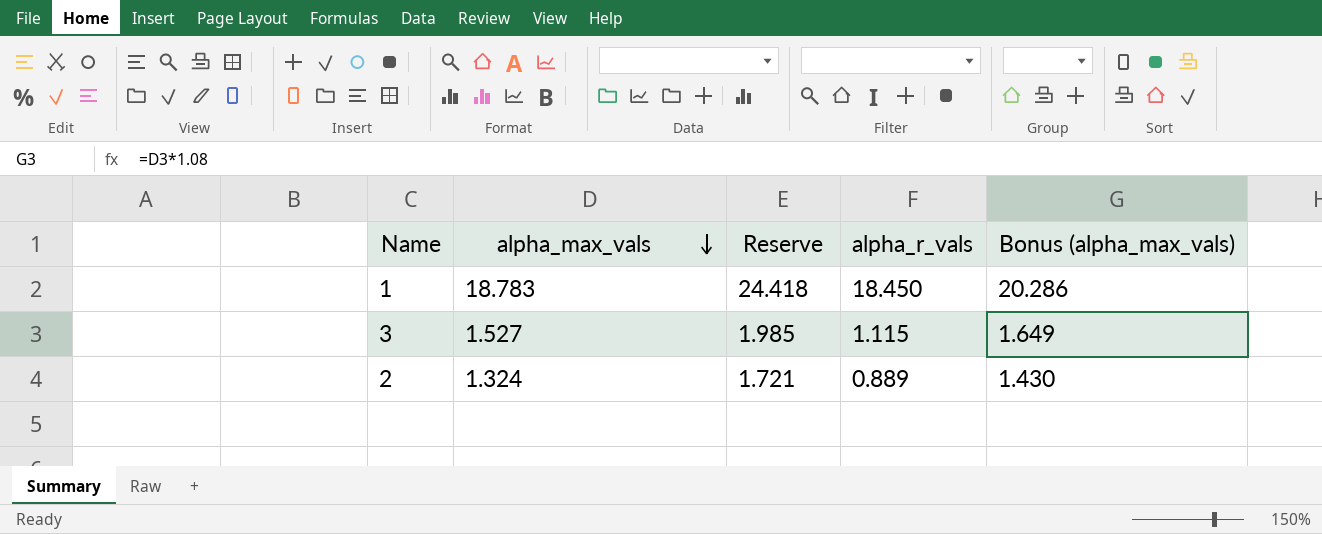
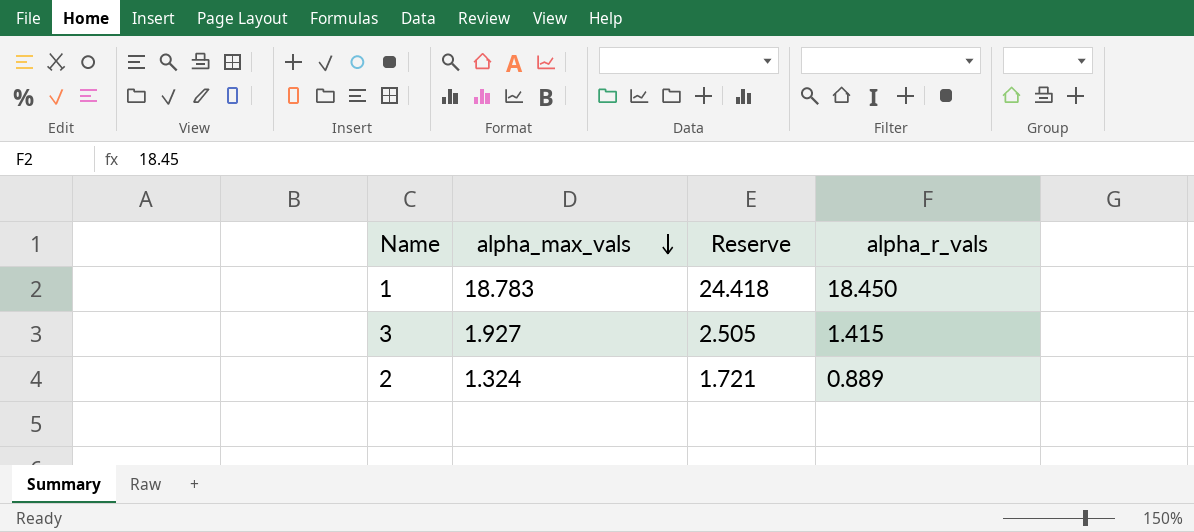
column Bonus (alpha_max_vals) | formula: [alpha_max_vals] * 1.08 -> none
3 | alpha_max_vals: 1.527 -> 1.927
3 | Reserve: 1.985 -> 2.505
3 | alpha_r_vals: 1.115 -> 1.415

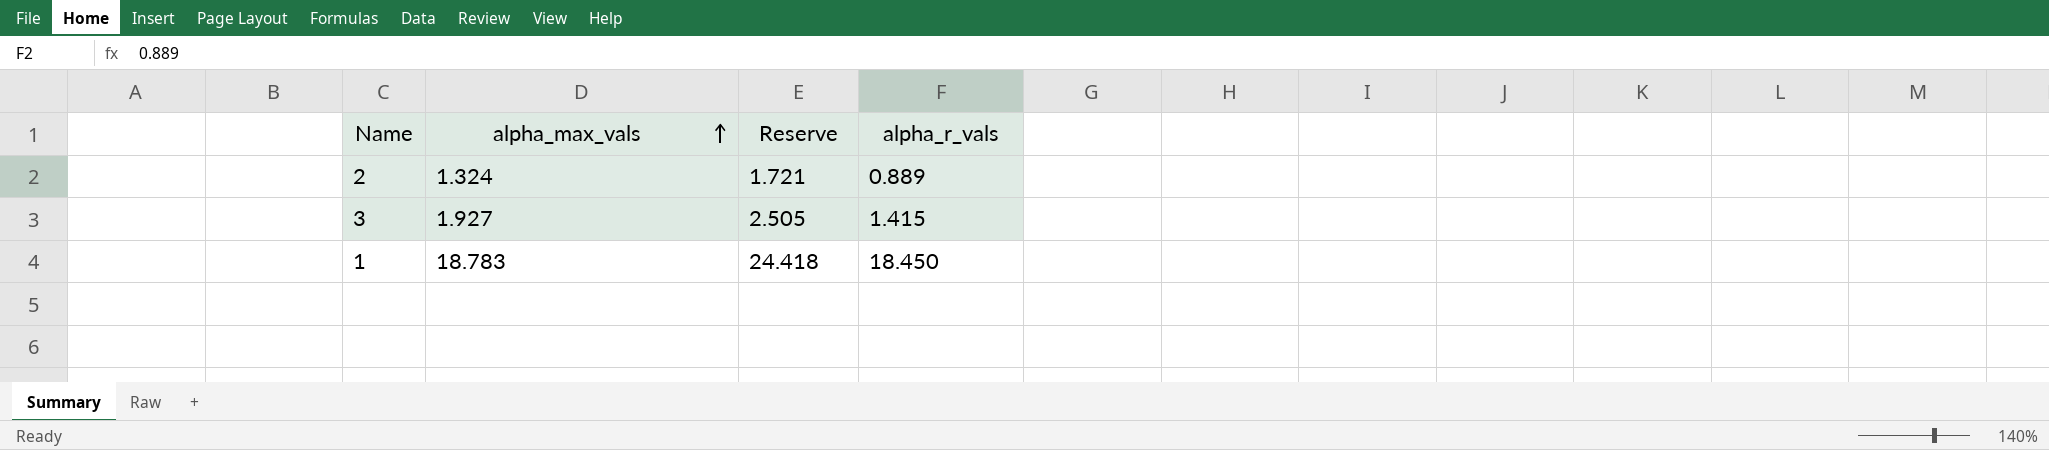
row order: alpha_max_vals descending -> alpha_max_vals ascending

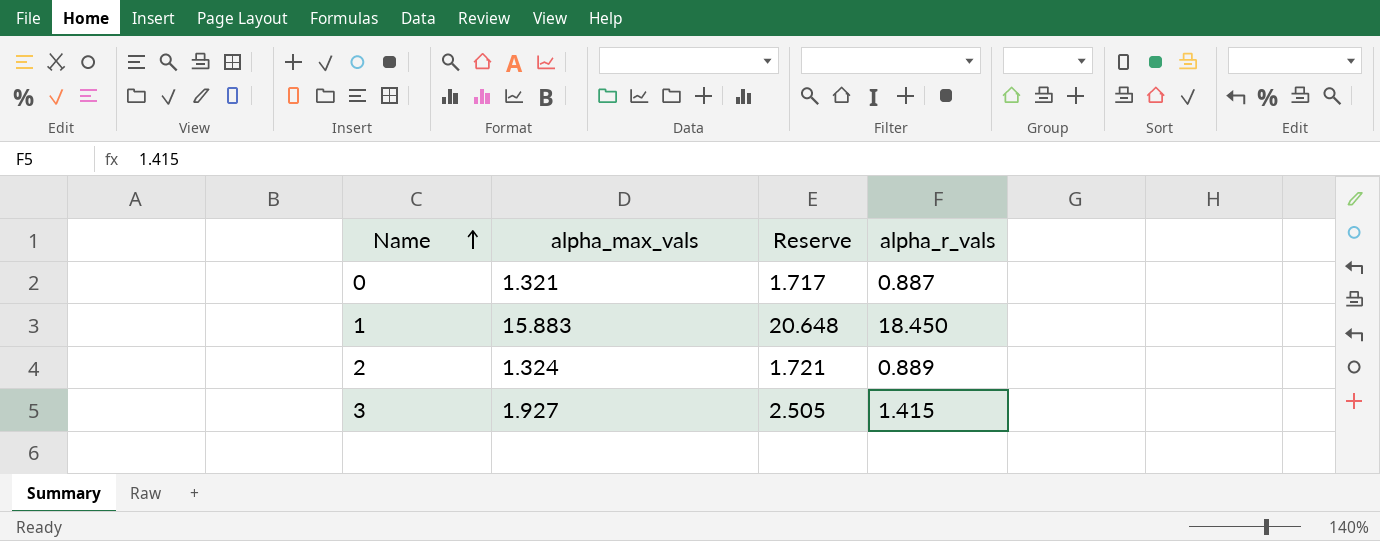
row order: alpha_max_vals ascending -> Name ascending
row 0: none -> 1.321 | 1.717 | 0.887
1 | alpha_max_vals: 18.783 -> 15.883
1 | Reserve: 24.418 -> 20.648

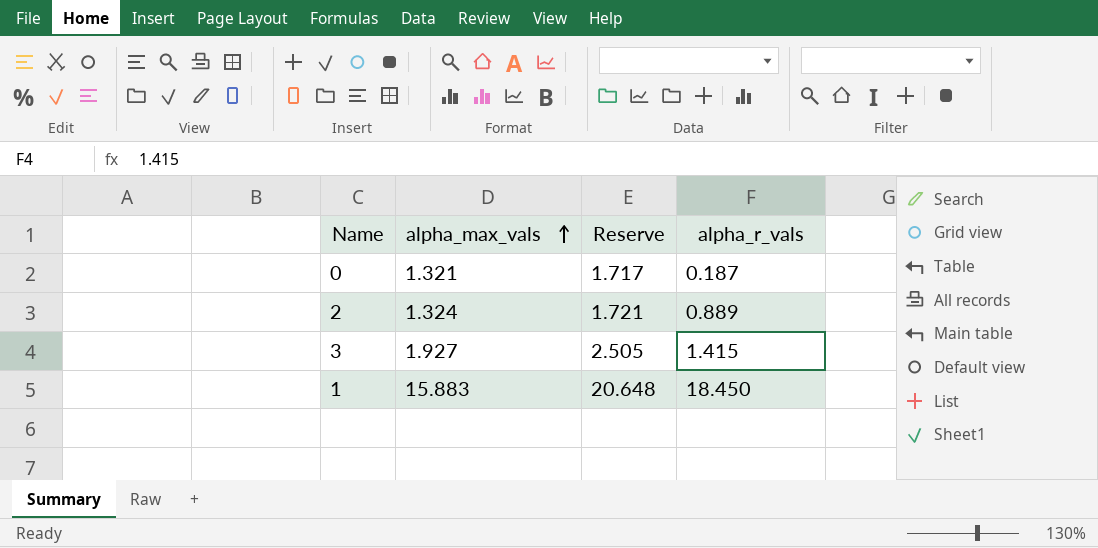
row order: Name ascending -> alpha_max_vals ascending
0 | alpha_r_vals: 0.887 -> 0.187

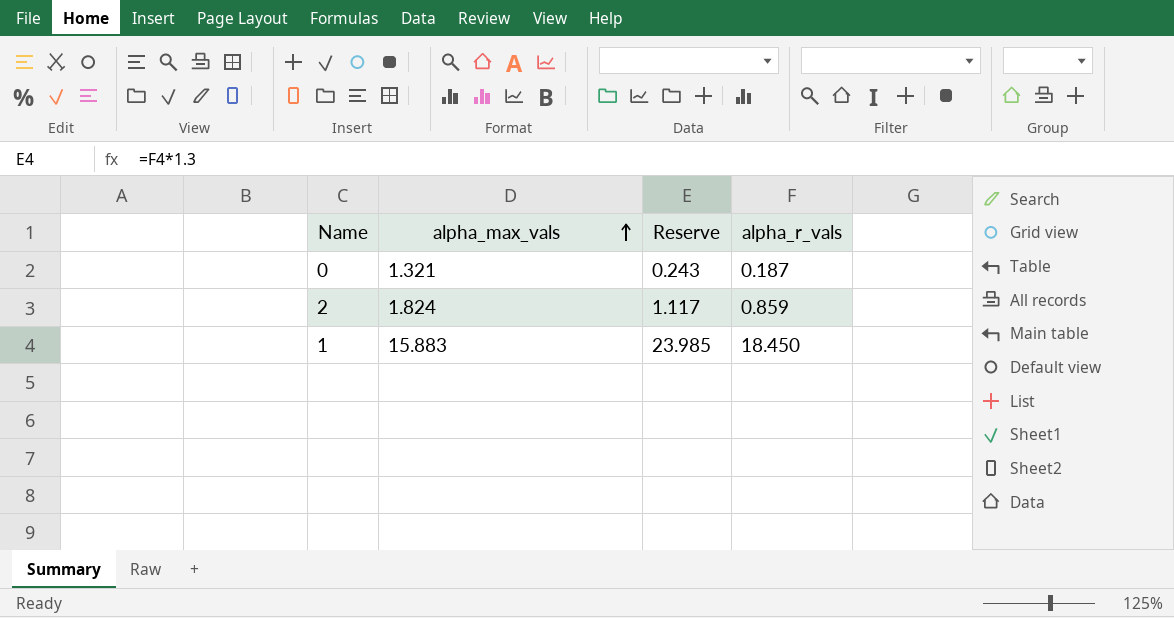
column Reserve | formula: [alpha_max_vals] * 1.3 -> [alpha_r_vals] * 1.3
row 3: 1.927 | 2.505 | 1.415 -> none
2 | alpha_max_vals: 1.324 -> 1.824
2 | alpha_r_vals: 0.889 -> 0.859

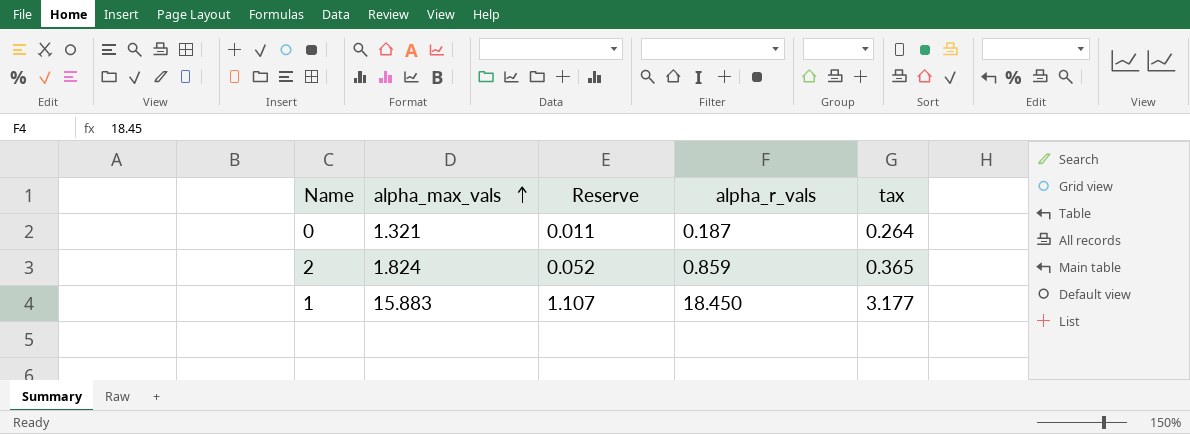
column Reserve | formula: [alpha_r_vals] * 1.3 -> [alpha_r_vals] * 0.06
column tax | formula: none -> [alpha_max_vals] * 0.2

